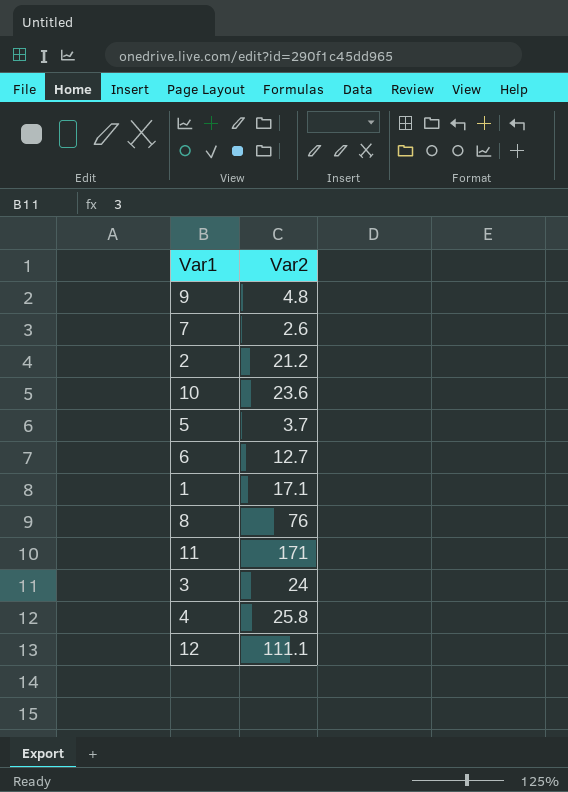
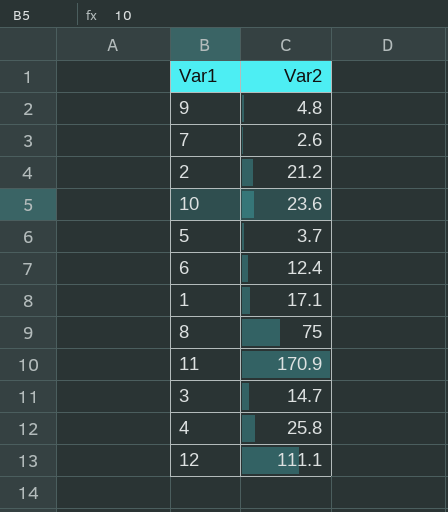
6 | Var2: 12.7 -> 12.4
8 | Var2: 76 -> 75
11 | Var2: 171 -> 170.9
3 | Var2: 24 -> 14.7

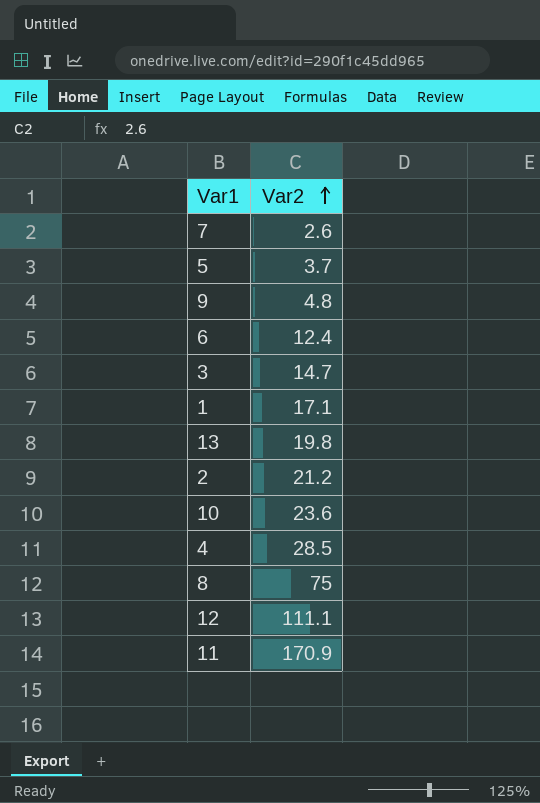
row order: none -> Var2 ascending
row 13: none -> 19.8
4 | Var2: 25.8 -> 28.5

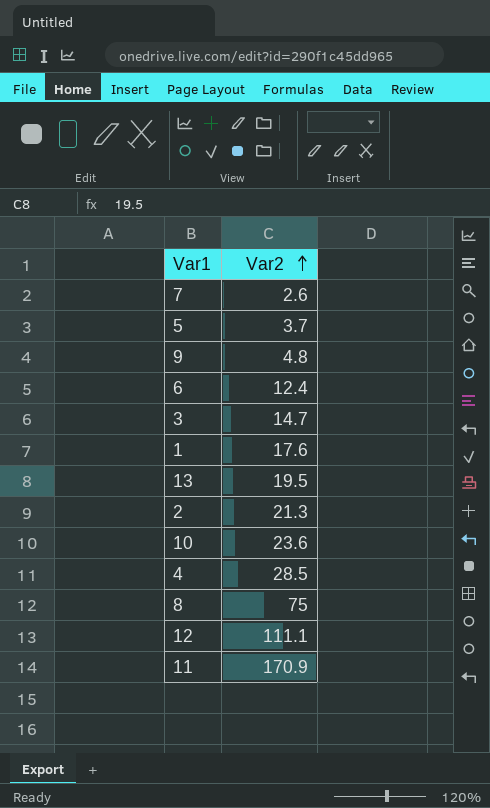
1 | Var2: 17.1 -> 17.6
13 | Var2: 19.8 -> 19.5
2 | Var2: 21.2 -> 21.3

